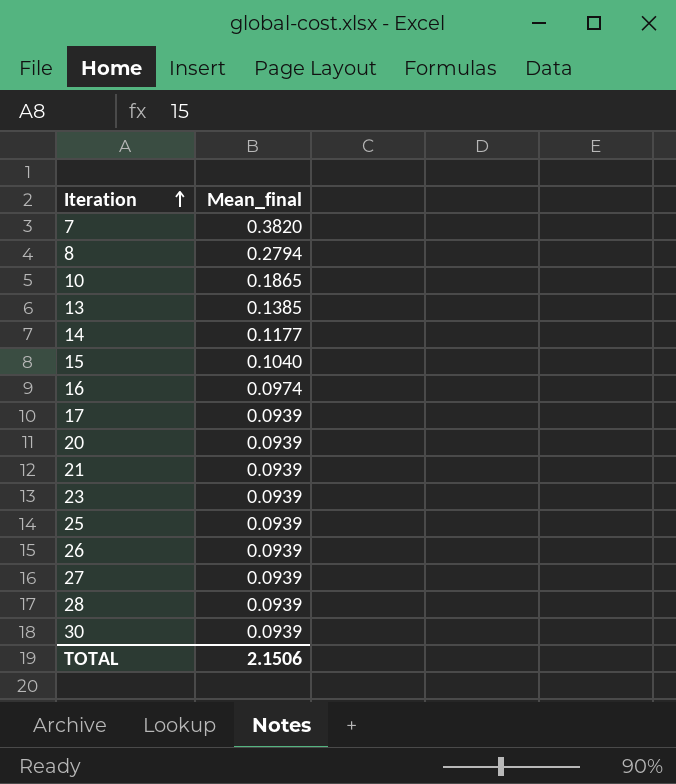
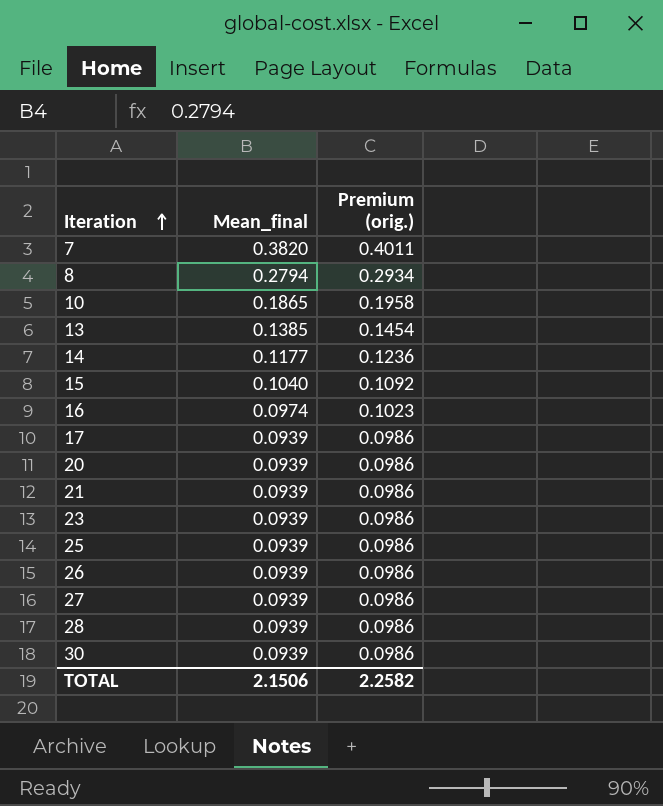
column Premium (orig.) | formula: none -> [Mean_final] * 1.05

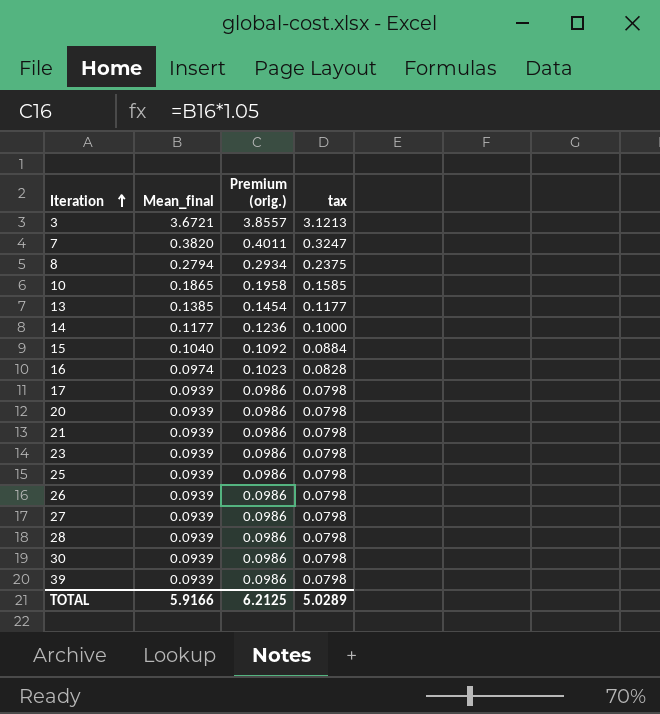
column tax | formula: none -> [Mean_final] * 0.85
row 3: none -> 3.6721 | 3.8557 | 3.1213
row 39: none -> 0.0939 | 0.0986 | 0.0798
TOTAL | Mean_final: 2.1506 -> 5.9166
TOTAL | Premium (orig.): 2.2582 -> 6.2125

